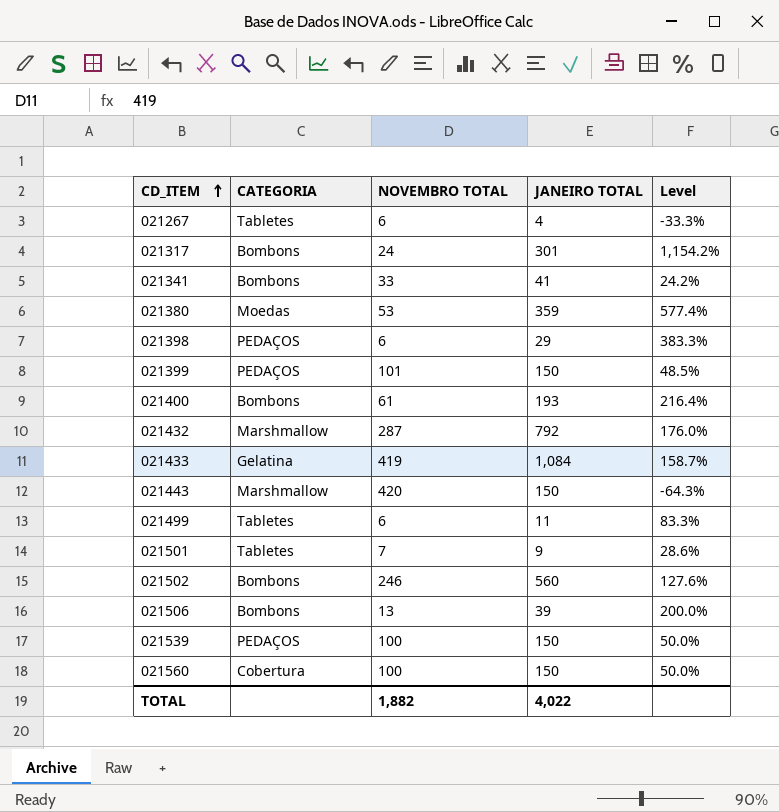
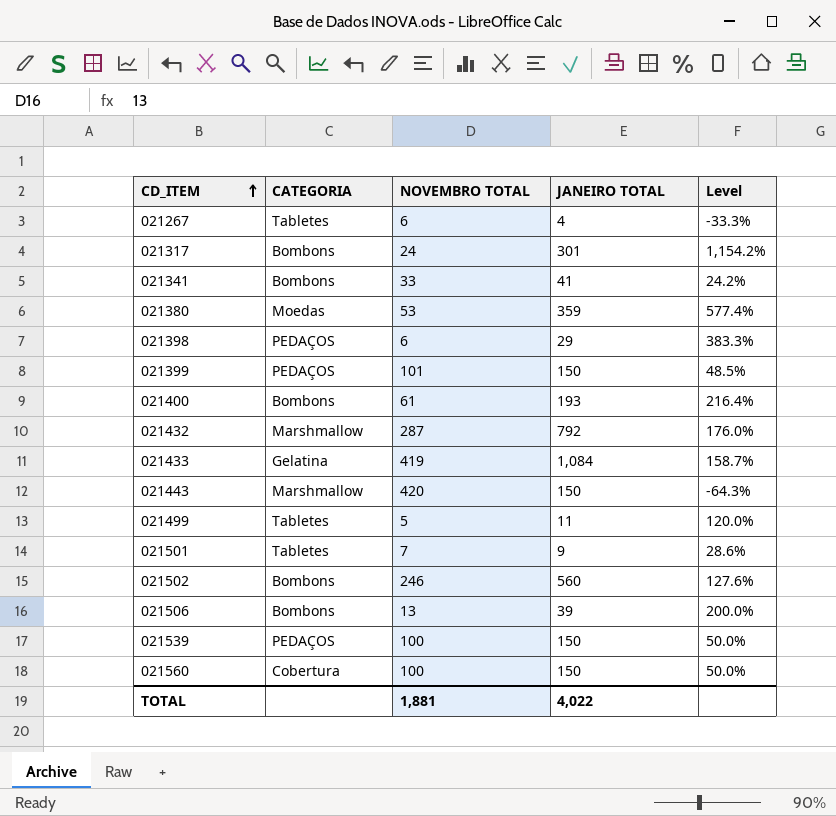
021499 | NOVEMBRO TOTAL: 6 -> 5
021499 | Level: 83.3% -> 120.0%
TOTAL | NOVEMBRO TOTAL: 1,882 -> 1,881

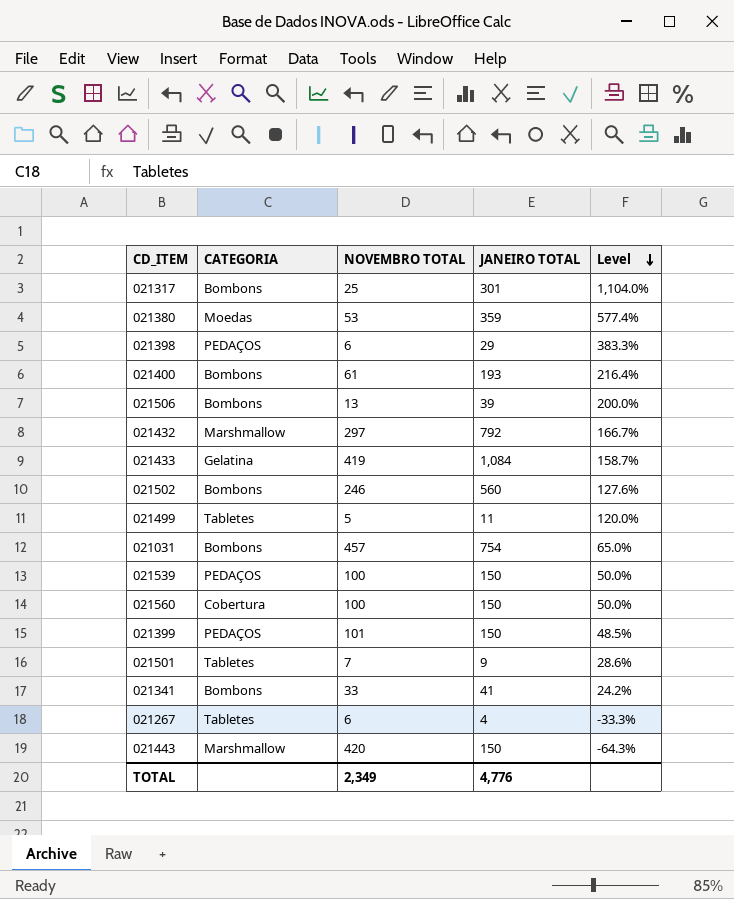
row order: CD_ITEM ascending -> Level descending
021317 | NOVEMBRO TOTAL: 24 -> 25
021317 | Level: 1,154.2% -> 1,104.0%
021432 | NOVEMBRO TOTAL: 287 -> 297
021432 | Level: 176.0% -> 166.7%
row 021031: none -> Bombons | 457 | 754 | 65.0%
TOTAL | NOVEMBRO TOTAL: 1,881 -> 2,349
TOTAL | JANEIRO TOTAL: 4,022 -> 4,776

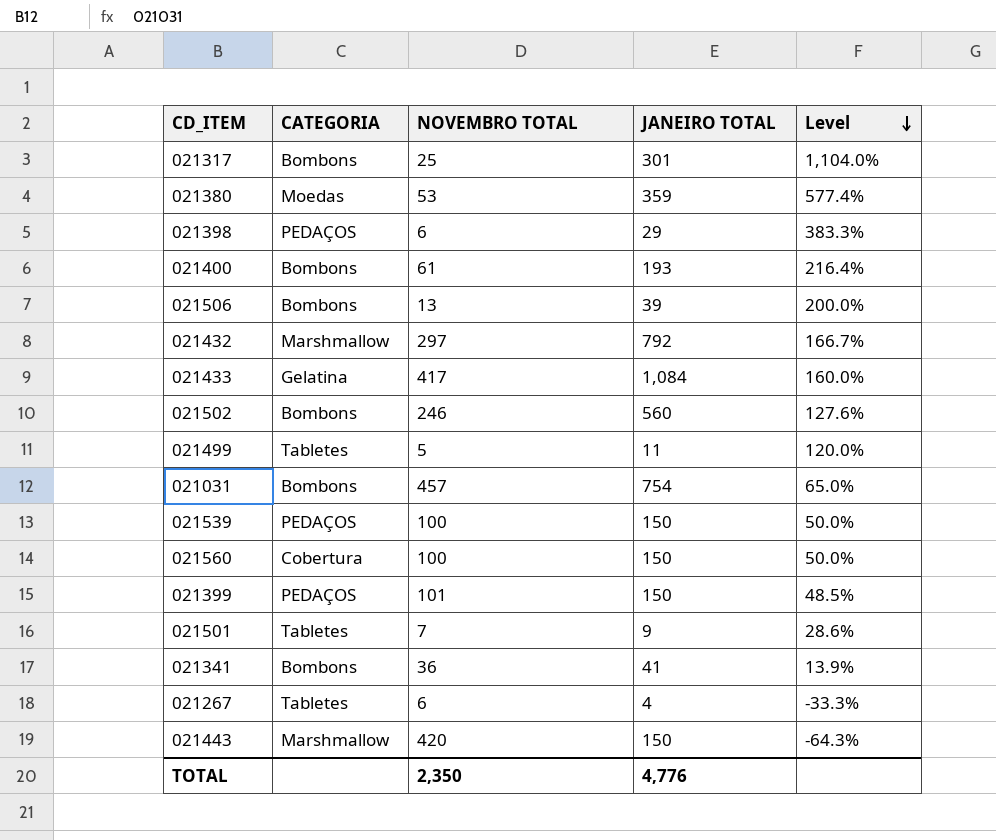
021433 | NOVEMBRO TOTAL: 419 -> 417
021433 | Level: 158.7% -> 160.0%
021341 | NOVEMBRO TOTAL: 33 -> 36
021341 | Level: 24.2% -> 13.9%
TOTAL | NOVEMBRO TOTAL: 2,349 -> 2,350

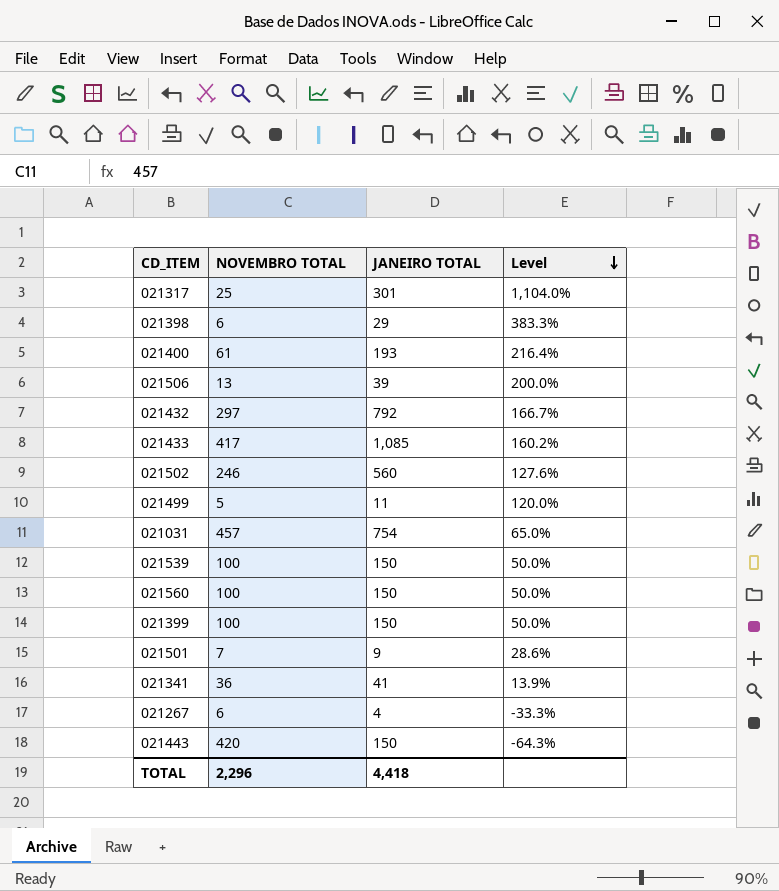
column CATEGORIA | position: 2 -> none
row 021380: Moedas | 53 | 359 | 577.4% -> none
021433 | JANEIRO TOTAL: 1,084 -> 1,085
021433 | Level: 160.0% -> 160.2%
021399 | NOVEMBRO TOTAL: 101 -> 100
021399 | Level: 48.5% -> 50.0%
TOTAL | NOVEMBRO TOTAL: 2,350 -> 2,296
TOTAL | JANEIRO TOTAL: 4,776 -> 4,418

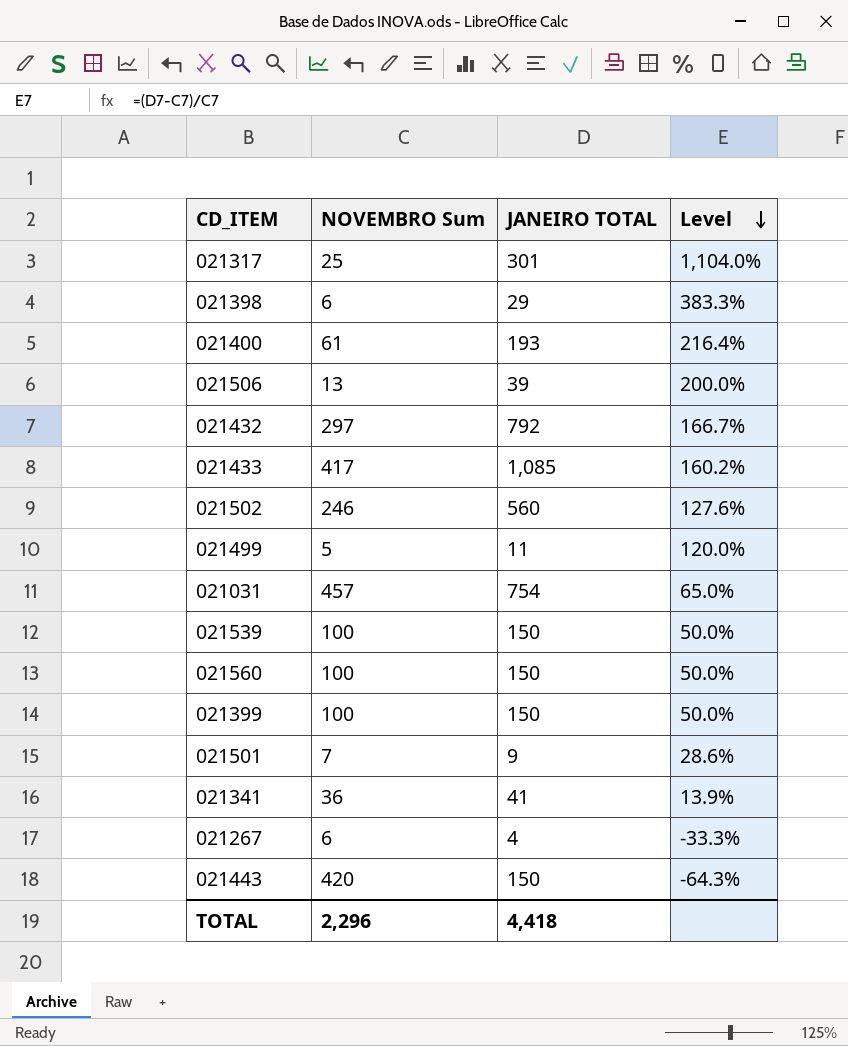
column name: NOVEMBRO TOTAL -> NOVEMBRO Sum

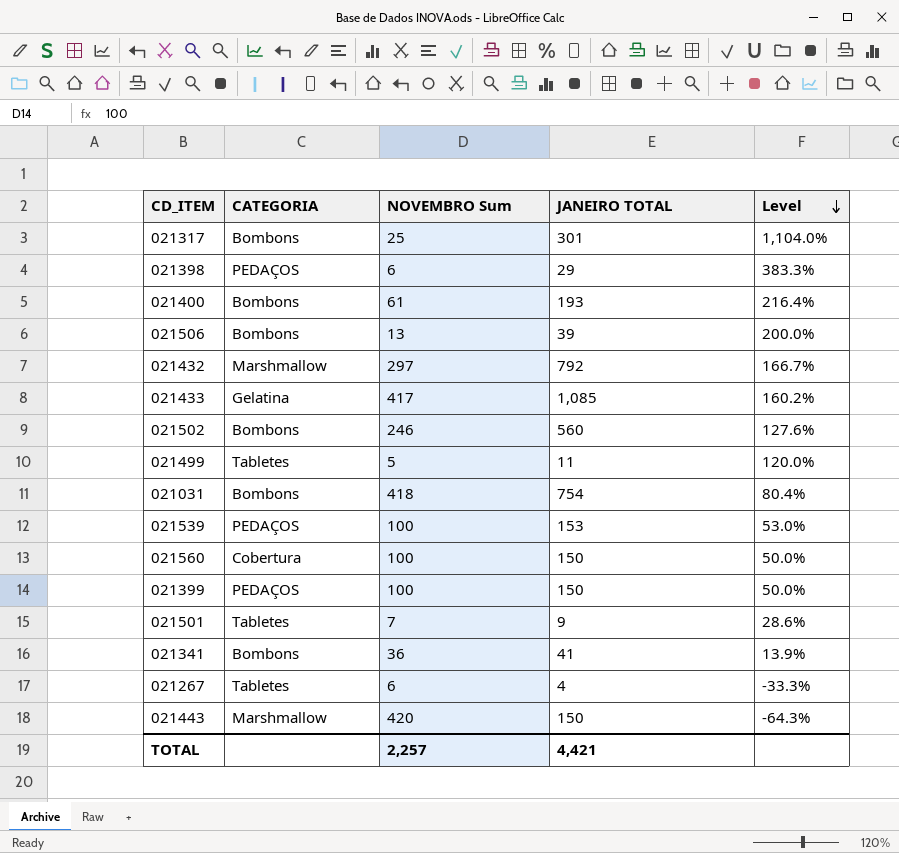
column CATEGORIA | position: none -> 2
021031 | NOVEMBRO Sum: 457 -> 418
021031 | Level: 65.0% -> 80.4%
021539 | JANEIRO TOTAL: 150 -> 153
021539 | Level: 50.0% -> 53.0%
TOTAL | NOVEMBRO Sum: 2,296 -> 2,257
TOTAL | JANEIRO TOTAL: 4,418 -> 4,421

